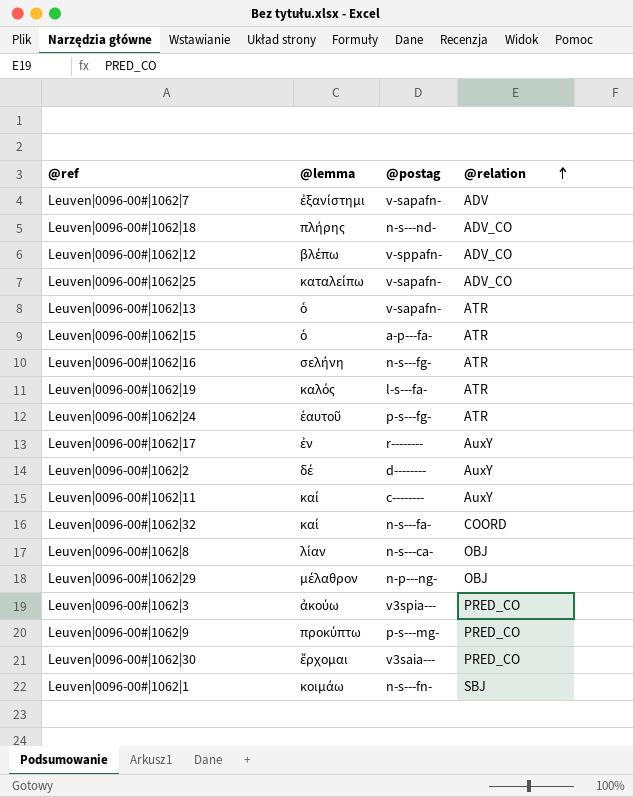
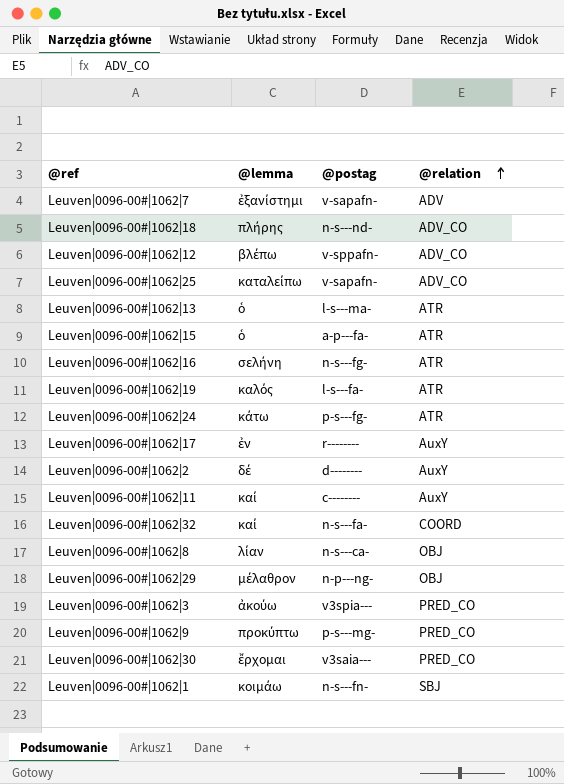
Leuven|0096-00#|1062|13 | @postag: v-sapafn- -> l-s---ma-
Leuven|0096-00#|1062|24 | @lemma: ἑαυτοῦ -> κάτω

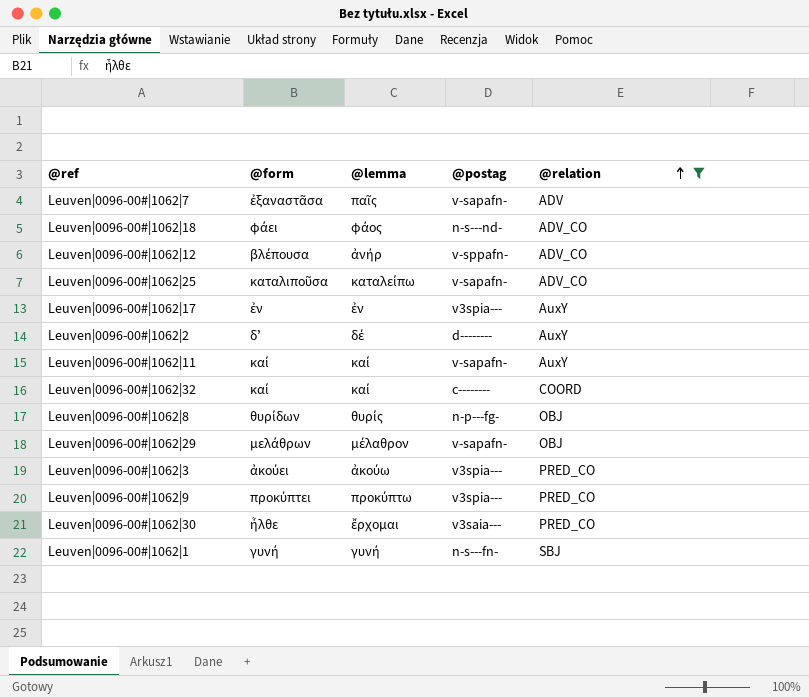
filter: none -> @relation != ATR
column @form | position: none -> 2
Leuven|0096-00#|1062|7 | @lemma: ἐξανίστημι -> παῖς
Leuven|0096-00#|1062|18 | @lemma: πλήρης -> φάος
Leuven|0096-00#|1062|12 | @lemma: βλέπω -> ἀνήρ
Leuven|0096-00#|1062|17 | @postag: r-------- -> v3spia---
Leuven|0096-00#|1062|11 | @postag: c-------- -> v-sapafn-
Leuven|0096-00#|1062|32 | @postag: n-s---fa- -> c--------
Leuven|0096-00#|1062|8 | @lemma: λίαν -> θυρίς
Leuven|0096-00#|1062|8 | @postag: n-s---ca- -> n-p---fg-
Leuven|0096-00#|1062|29 | @postag: n-p---ng- -> v-sapafn-
Leuven|0096-00#|1062|9 | @postag: p-s---mg- -> v3spia---
Leuven|0096-00#|1062|1 | @lemma: κοιμάω -> γυνή

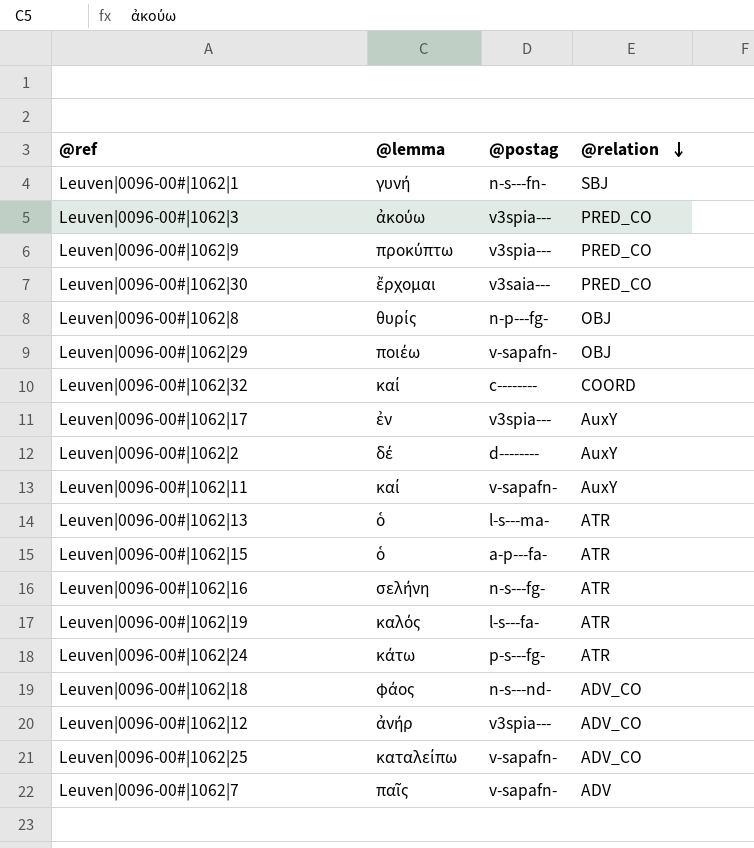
filter: @relation != ATR -> none
row order: @relation ascending -> @relation descending
column @form | position: 2 -> none
Leuven|0096-00#|1062|29 | @lemma: μέλαθρον -> ποιέω
Leuven|0096-00#|1062|12 | @postag: v-sppafn- -> v3spia---

